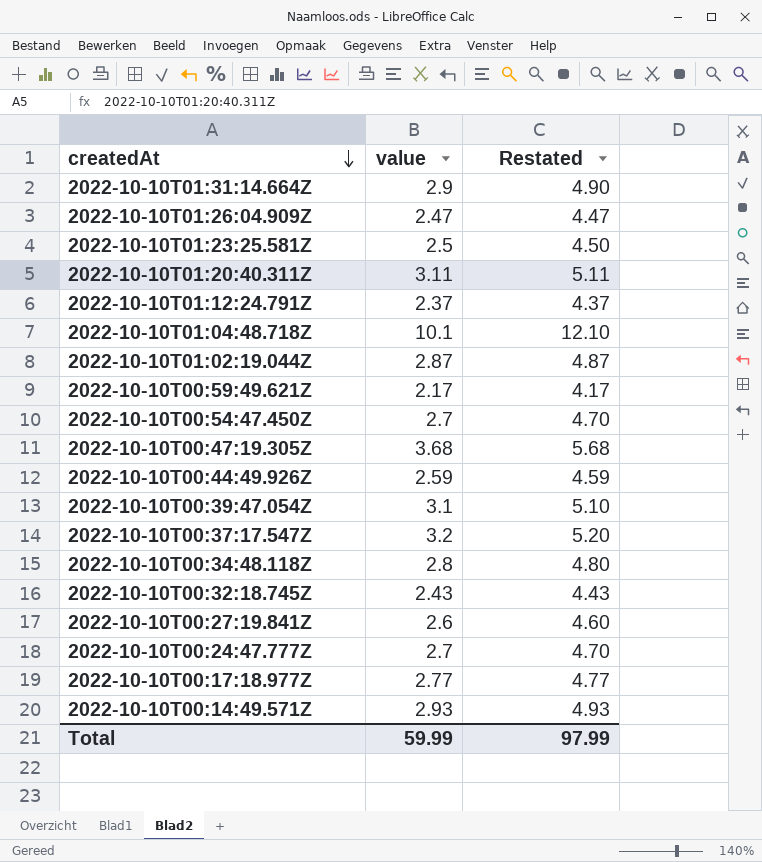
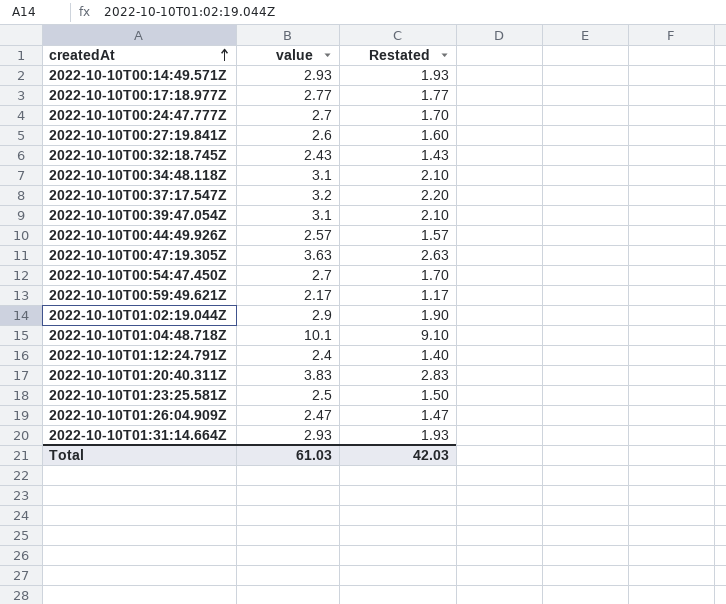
row order: createdAt descending -> createdAt ascending
column Restated | formula: [value] + 2 -> [value] - 1
2022-10-10T00:34:48.118Z | value: 2.8 -> 3.1
2022-10-10T00:44:49.926Z | value: 2.59 -> 2.57
2022-10-10T00:47:19.305Z | value: 3.68 -> 3.63
2022-10-10T01:02:19.044Z | value: 2.87 -> 2.9
2022-10-10T01:12:24.791Z | value: 2.37 -> 2.4
2022-10-10T01:20:40.311Z | value: 3.11 -> 3.83
2022-10-10T01:31:14.664Z | value: 2.9 -> 2.93
Total | value: 59.99 -> 61.03
Total | Restated: 97.99 -> 42.03

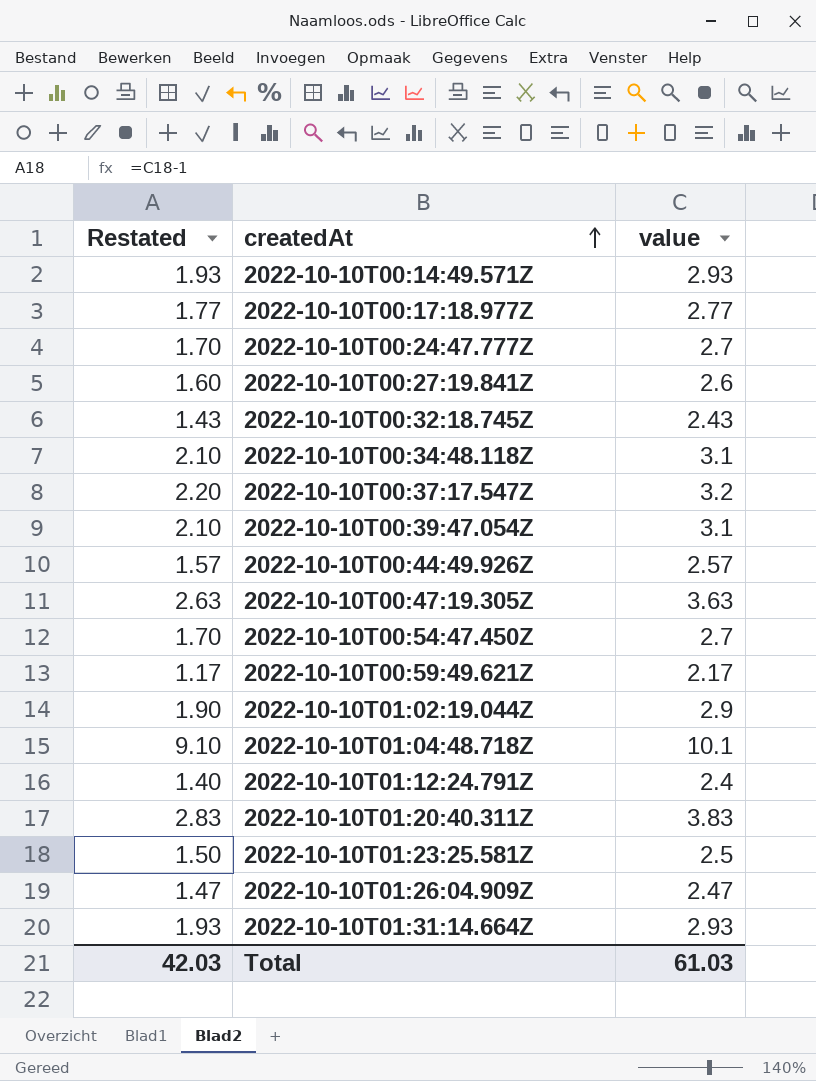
column Restated | position: 3 -> 1

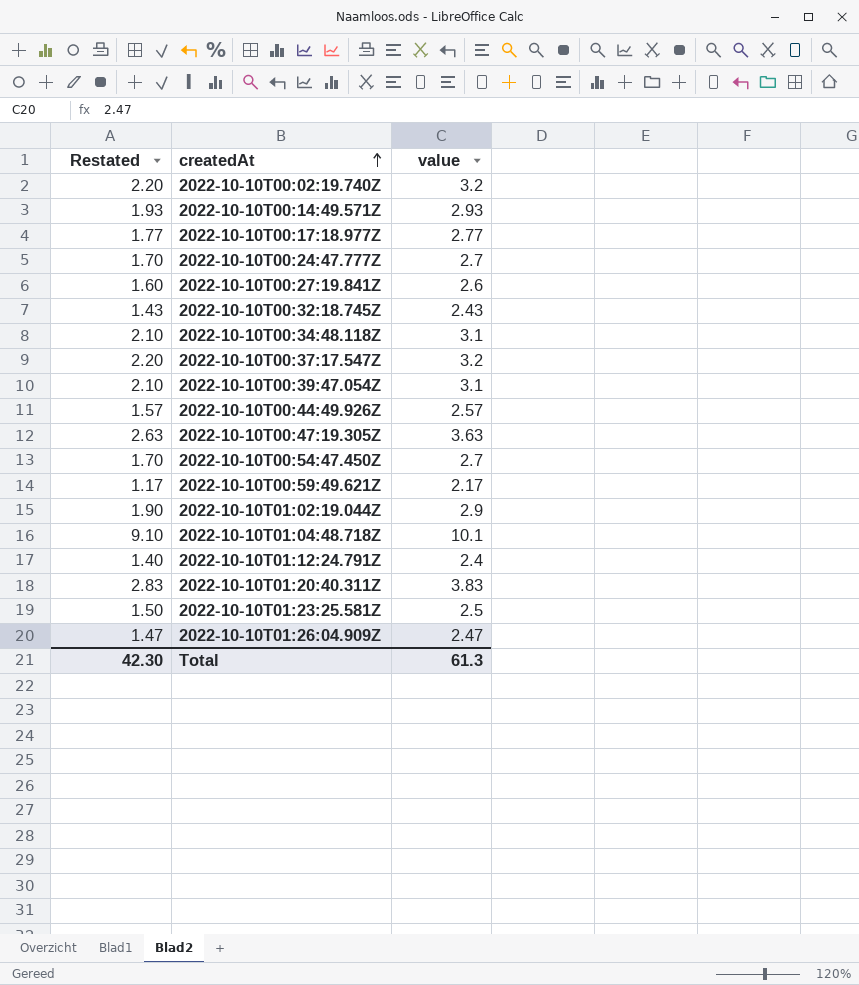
row 2022-10-10T01:31:14.664Z: 1.93 | 2.93 -> none
row 2022-10-10T00:02:19.740Z: none -> 2.20 | 3.2
Total | Restated: 42.03 -> 42.30
Total | value: 61.03 -> 61.3

